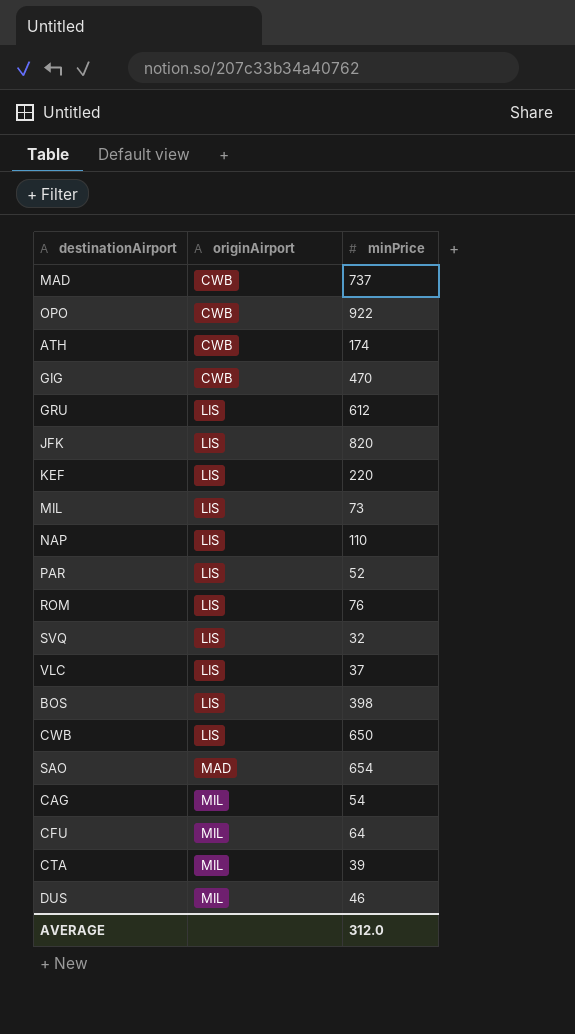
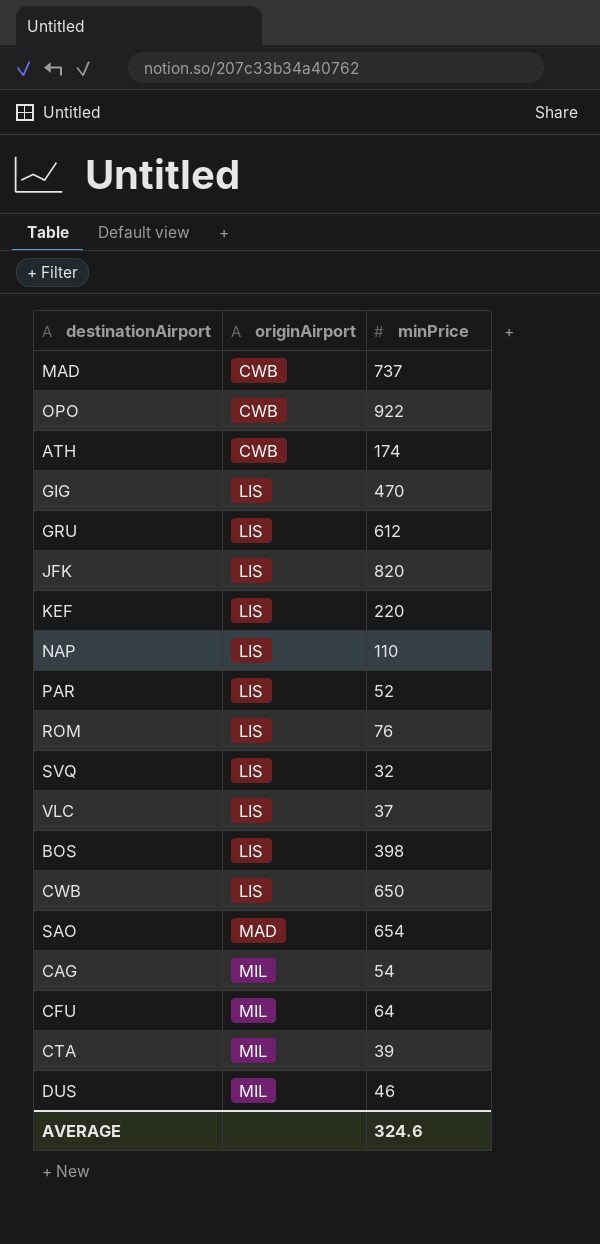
row MIL: LIS | 73 -> none
GIG | originAirport: CWB -> LIS
AVERAGE | minPrice: 312.0 -> 324.6

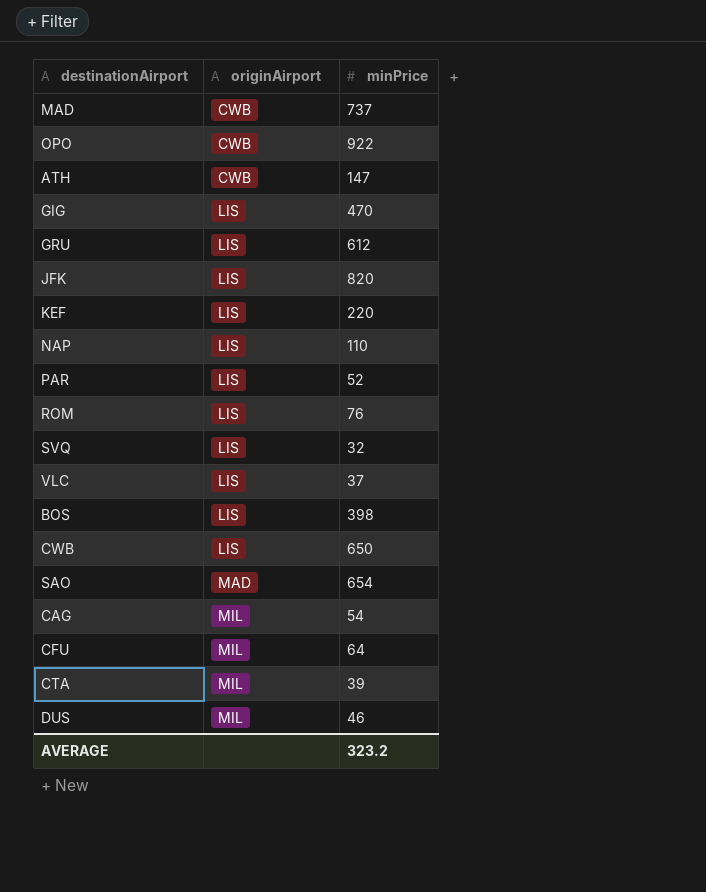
ATH | minPrice: 174 -> 147
AVERAGE | minPrice: 324.6 -> 323.2

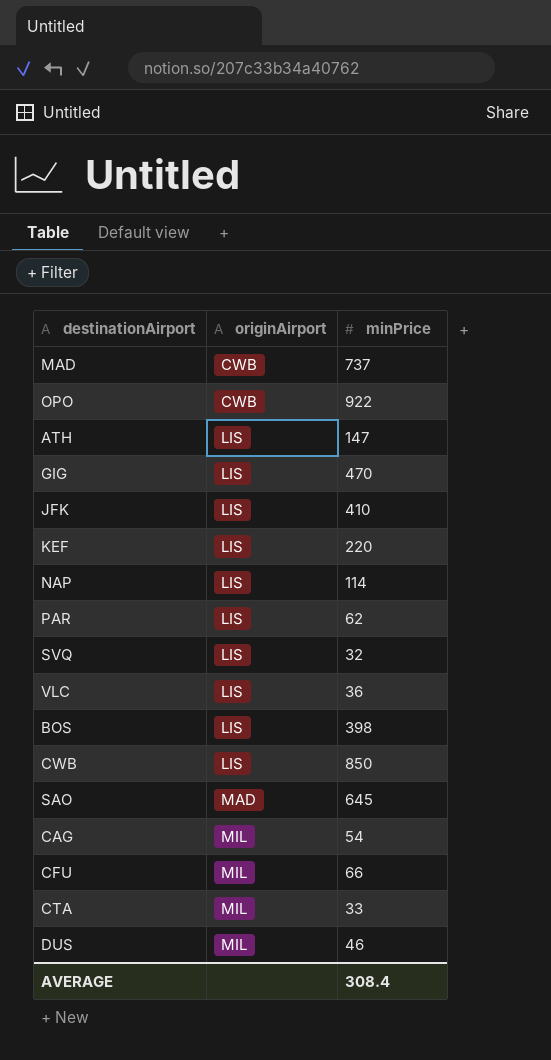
row GRU: LIS | 612 -> none
row ROM: LIS | 76 -> none
ATH | originAirport: CWB -> LIS
JFK | minPrice: 820 -> 410
NAP | minPrice: 110 -> 114
PAR | minPrice: 52 -> 62
VLC | minPrice: 37 -> 36
CWB | minPrice: 650 -> 850
SAO | minPrice: 654 -> 645
CFU | minPrice: 64 -> 66
CTA | minPrice: 39 -> 33
AVERAGE | minPrice: 323.2 -> 308.4

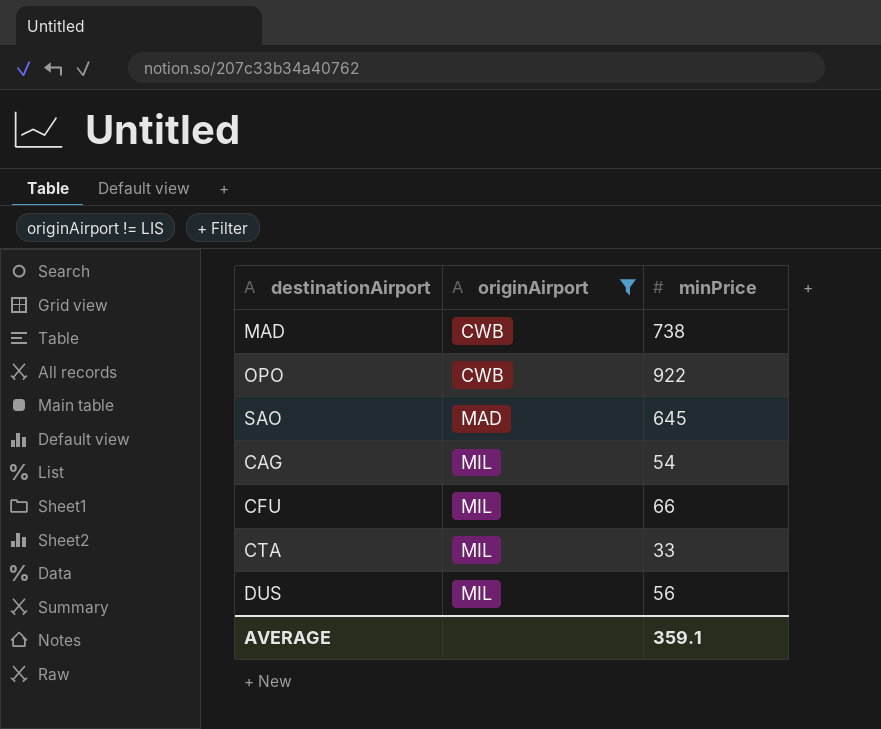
filter: none -> originAirport != LIS
MAD | minPrice: 737 -> 738
DUS | minPrice: 46 -> 56
AVERAGE | minPrice: 308.4 -> 359.1

